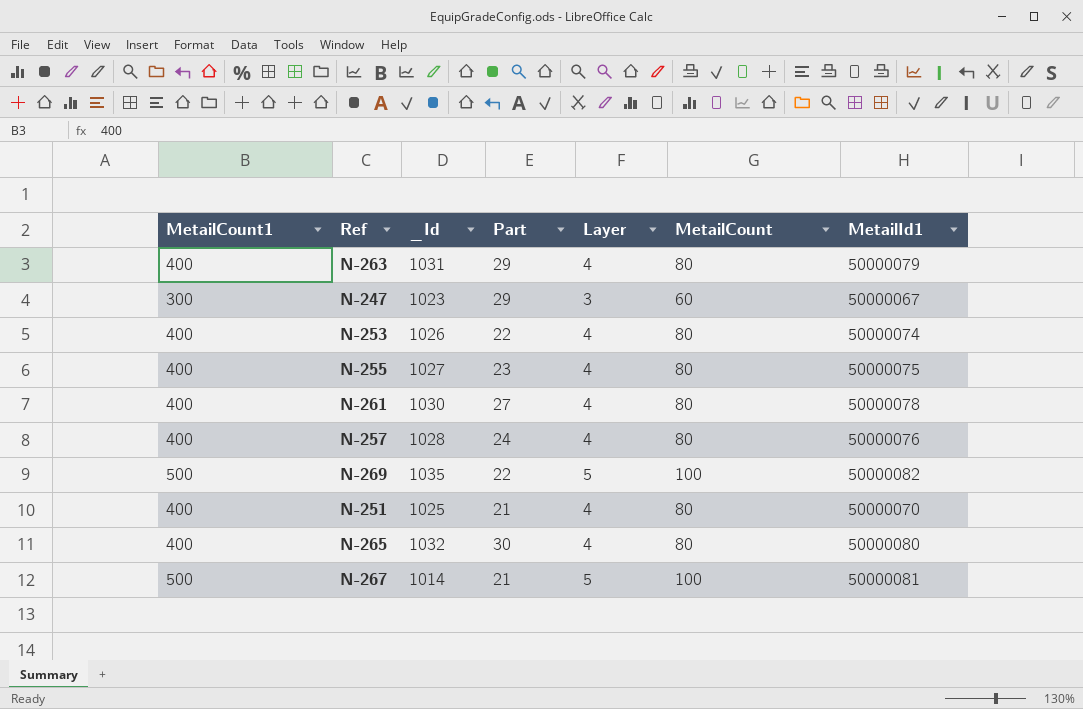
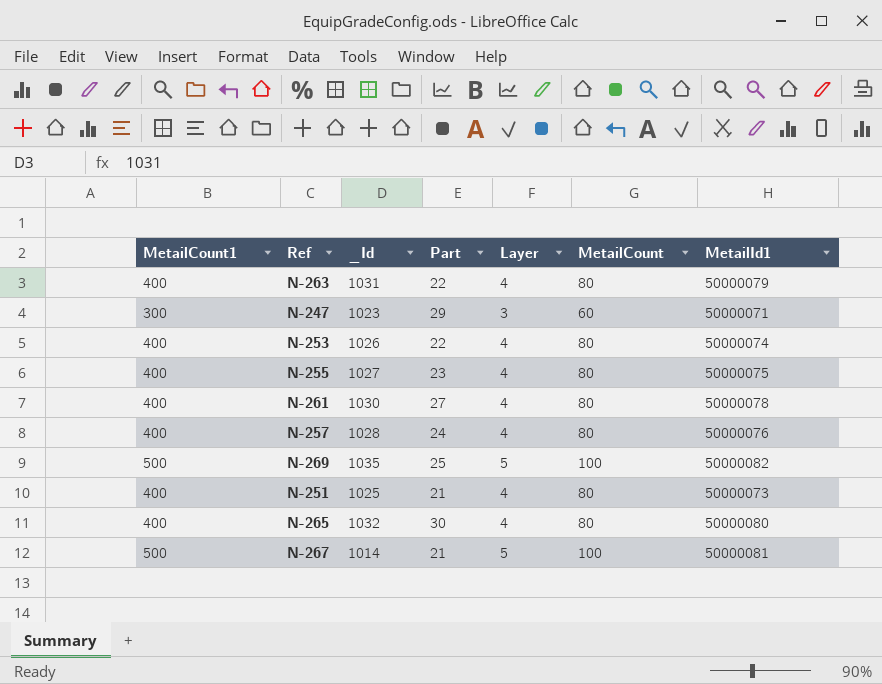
N-263 | Part: 29 -> 22
N-247 | MetailId1: 50000067 -> 50000071
N-269 | Part: 22 -> 25
N-251 | MetailId1: 50000070 -> 50000073

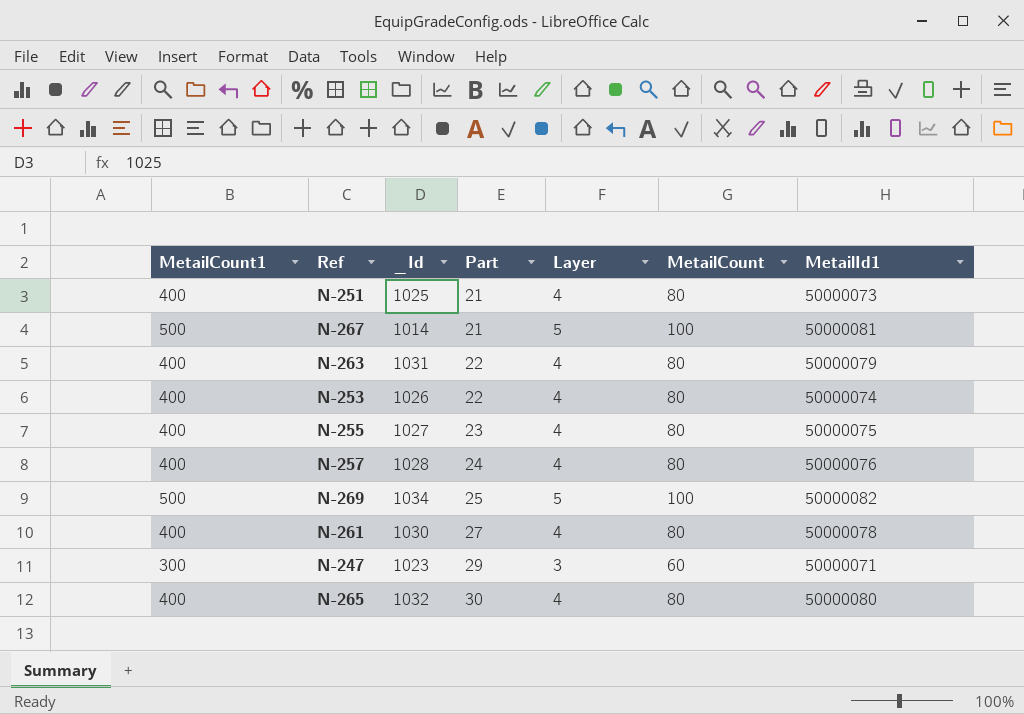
row order: none -> Part ascending
N-269 | _Id: 1035 -> 1034

